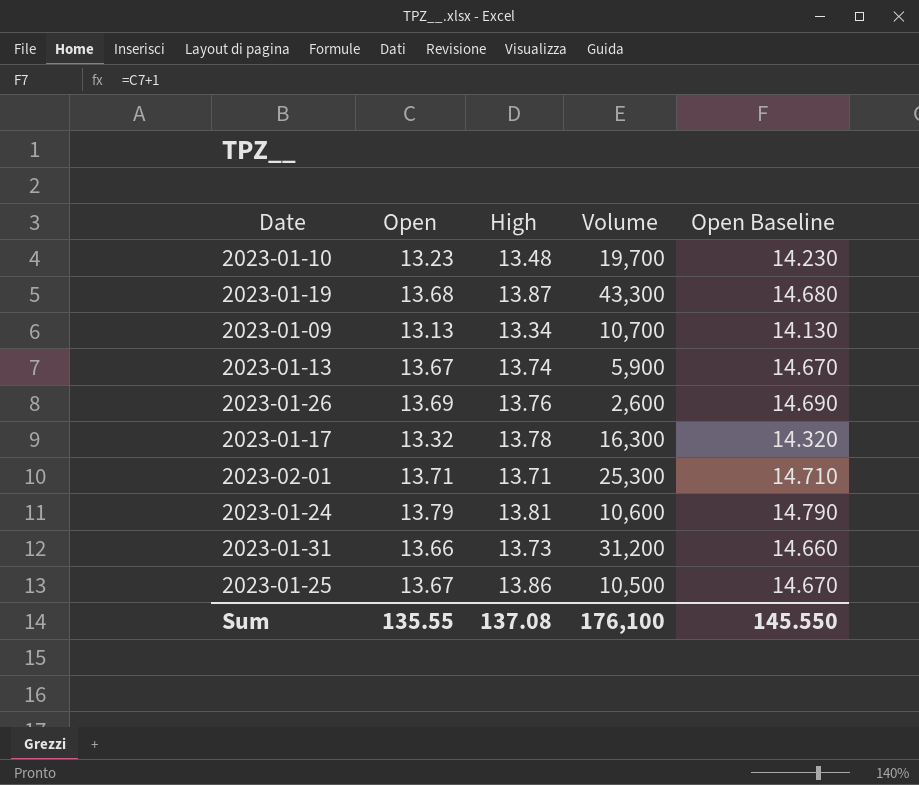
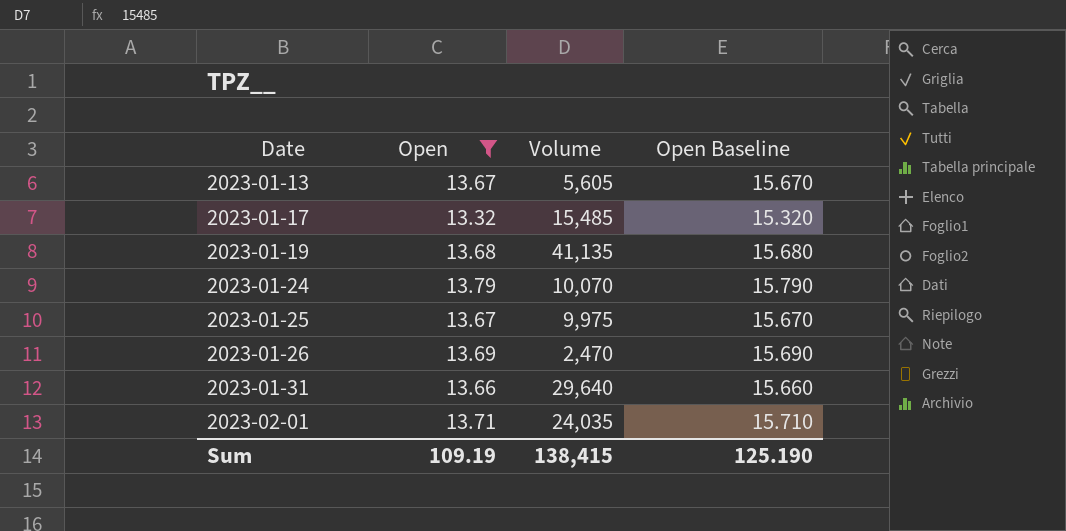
filter: none -> Open >= 13.32
row order: none -> Date ascending
column High | position: 3 -> none
column Open Baseline | formula: [Open] + 1 -> [Open] + 2
2023-01-13 | Volume: 5,900 -> 5,605
2023-01-17 | Volume: 16,300 -> 15,485
2023-01-19 | Volume: 43,300 -> 41,135
2023-01-24 | Volume: 10,600 -> 10,070
2023-01-25 | Volume: 10,500 -> 9,975
2023-01-26 | Volume: 2,600 -> 2,470
2023-01-31 | Volume: 31,200 -> 29,640
2023-02-01 | Volume: 25,300 -> 24,035
Sum | Open: 135.55 -> 109.19
Sum | Volume: 176,100 -> 138,415
Sum | Open Baseline: 145.550 -> 125.190

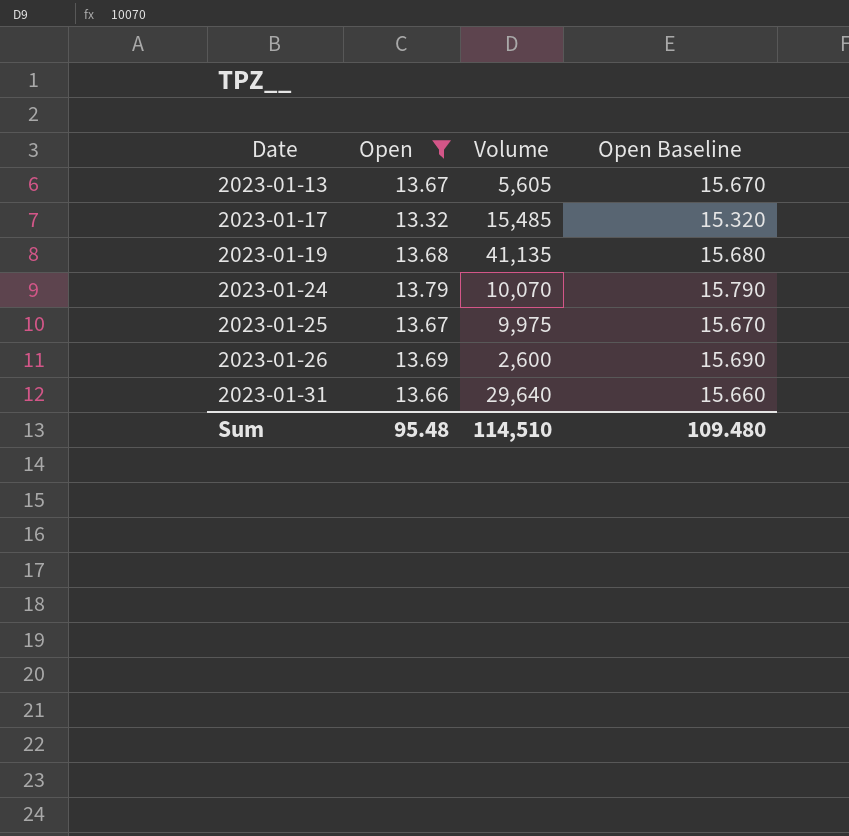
row 2023-02-01: 13.71 | 24,035 | 15.710 -> none
2023-01-26 | Volume: 2,470 -> 2,600
Sum | Open: 109.19 -> 95.48
Sum | Volume: 138,415 -> 114,510
Sum | Open Baseline: 125.190 -> 109.480

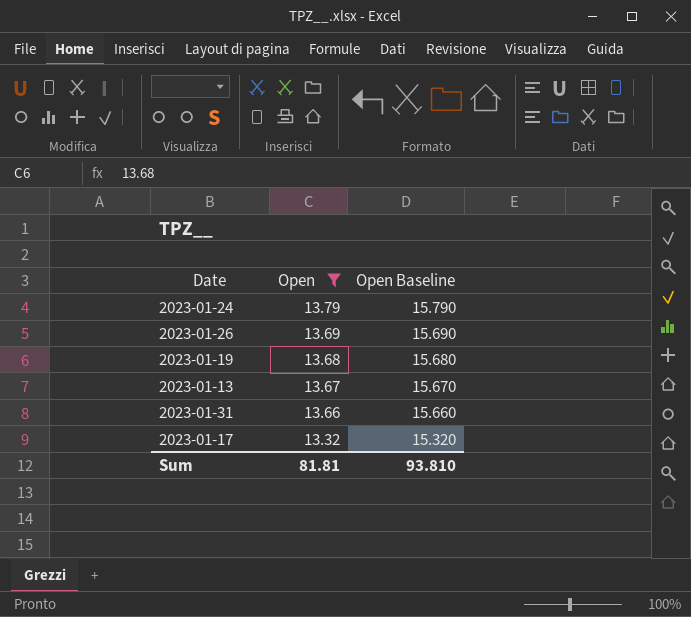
row order: Date ascending -> Open descending
column Volume | position: 3 -> none
row 2023-01-25: 13.67 | 9,975 | 15.670 -> none
Sum | Open: 95.48 -> 81.81
Sum | Open Baseline: 109.480 -> 93.810

